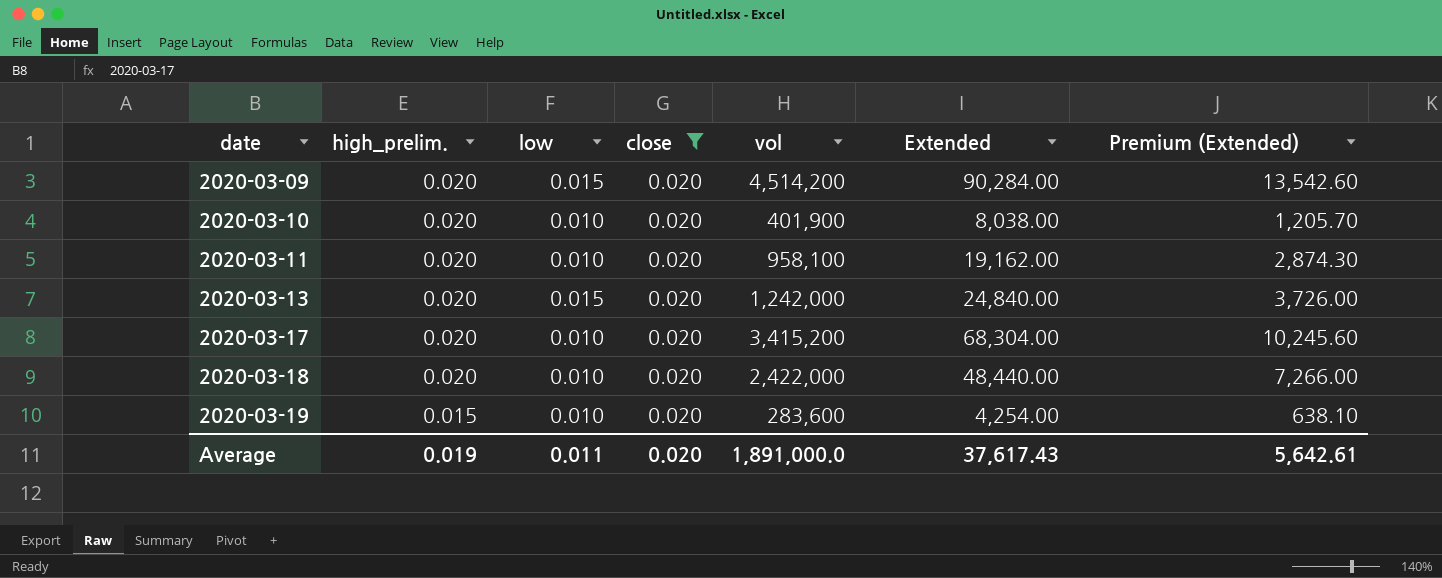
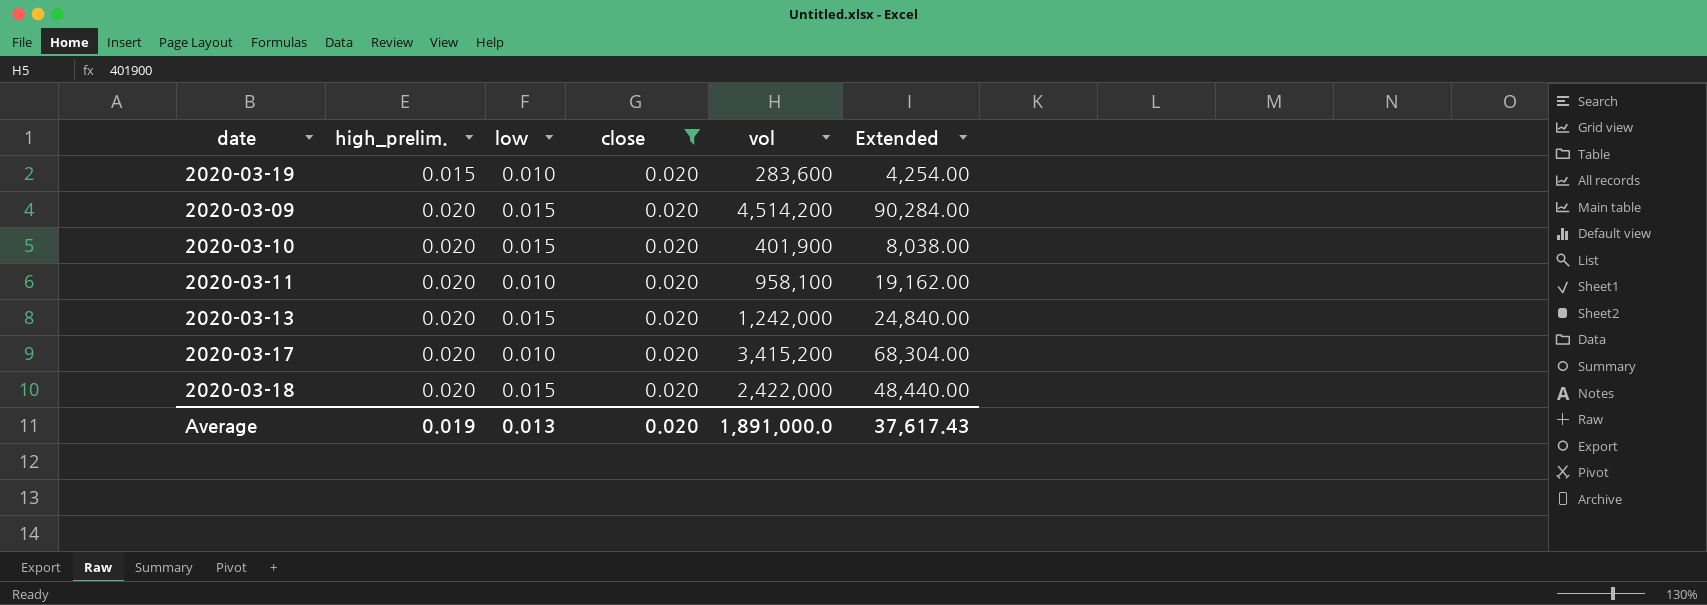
row order: date ascending -> high_prelim. ascending
column Premium (Extended) | formula: [Extended] * 0.15 -> none
2020-03-10 | low: 0.010 -> 0.015
2020-03-18 | low: 0.010 -> 0.015
Average | low: 0.011 -> 0.013

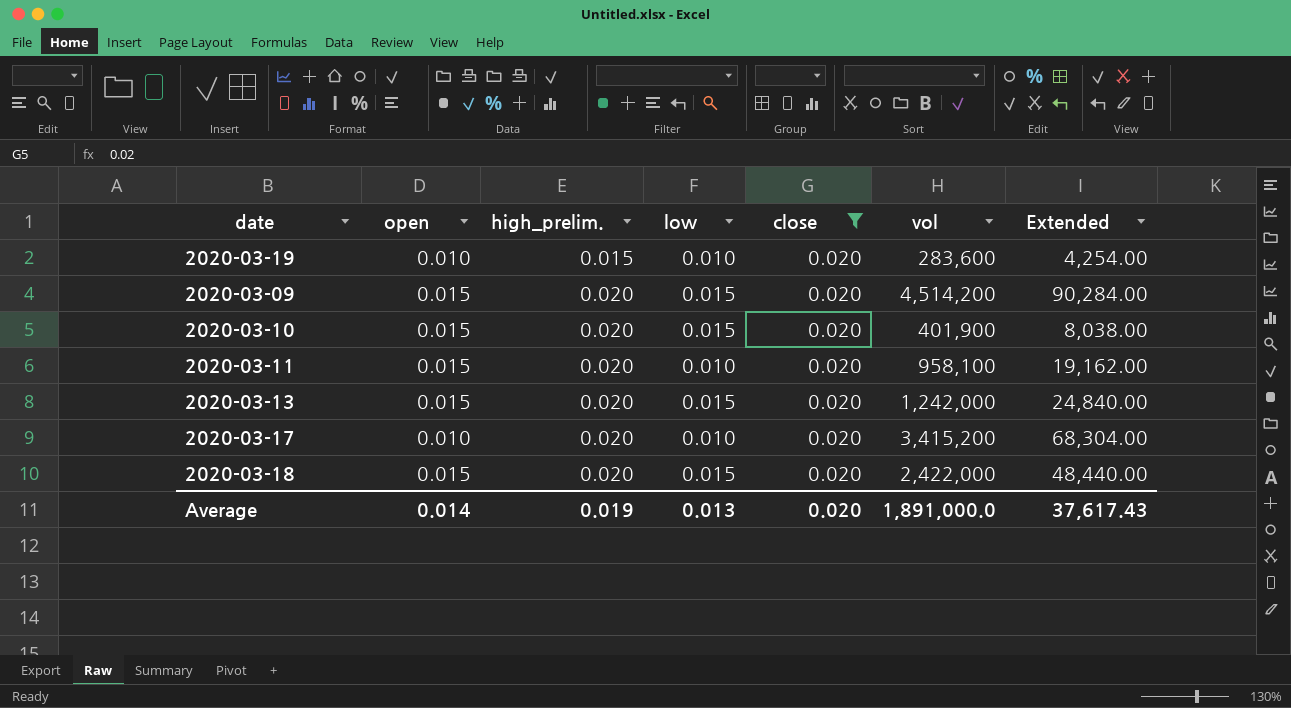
column open | position: none -> 2

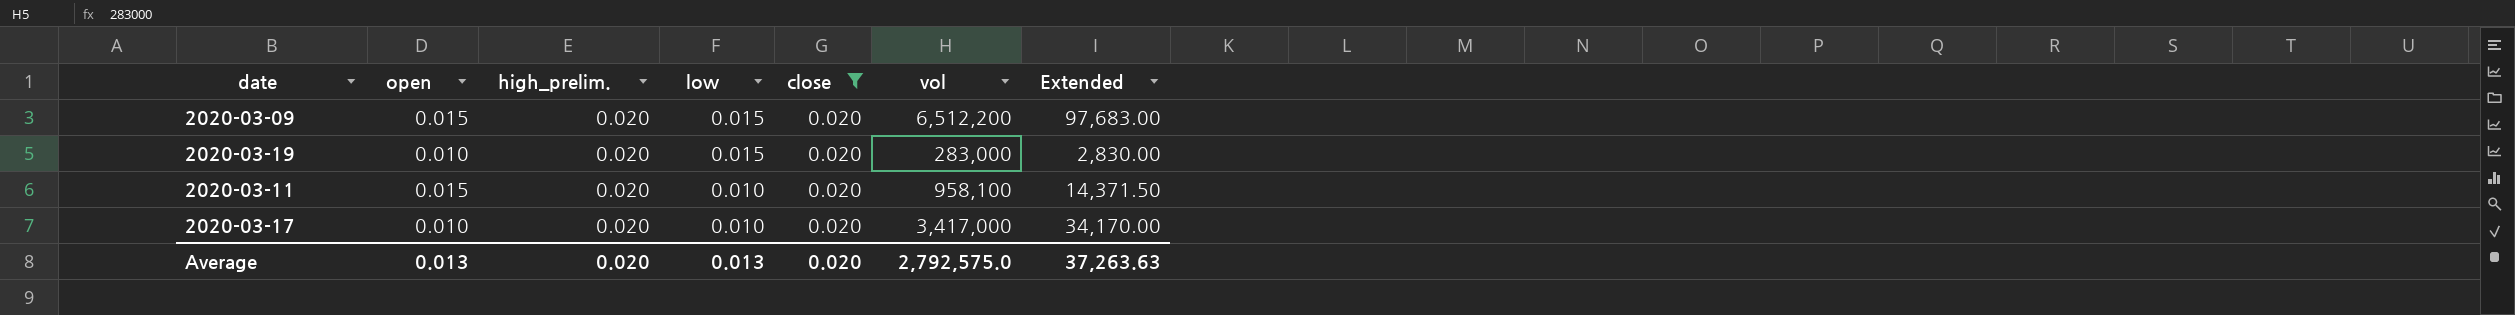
row order: high_prelim. ascending -> low descending
column Extended | formula: [high_prelim.] * [vol] -> [open] * [vol]
row 2020-03-10: 0.015 | 0.020 | 0.015 | 0.020 | 401,900 | 8,038.00 -> none
row 2020-03-13: 0.015 | 0.020 | 0.015 | 0.020 | 1,242,000 | 24,840.00 -> none
row 2020-03-18: 0.015 | 0.020 | 0.015 | 0.020 | 2,422,000 | 48,440.00 -> none
2020-03-09 | vol: 4,514,200 -> 6,512,200
2020-03-19 | high_prelim.: 0.015 -> 0.020
2020-03-19 | low: 0.010 -> 0.015
2020-03-19 | vol: 283,600 -> 283,000
2020-03-17 | vol: 3,415,200 -> 3,417,000
Average | open: 0.014 -> 0.013
Average | high_prelim.: 0.019 -> 0.020
Average | vol: 1,891,000.0 -> 2,792,575.0
Average | Extended: 37,617.43 -> 37,263.63

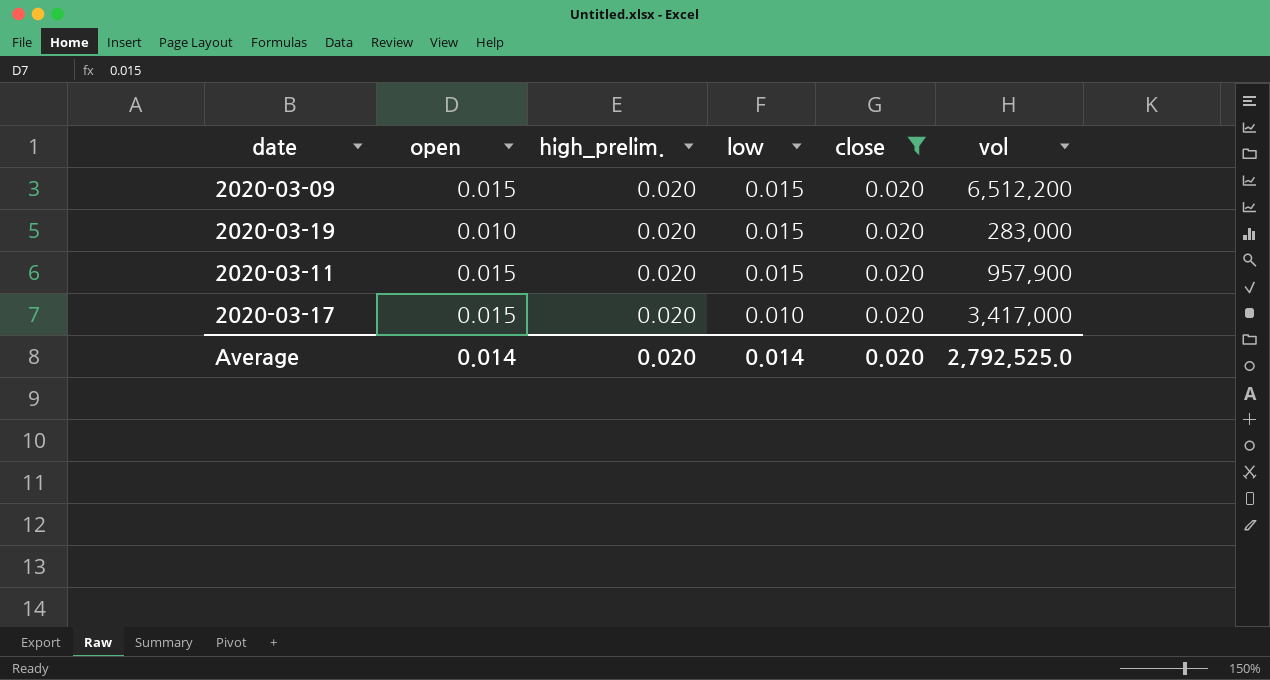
column Extended | formula: [open] * [vol] -> none
2020-03-11 | low: 0.010 -> 0.015
2020-03-11 | vol: 958,100 -> 957,900
2020-03-17 | open: 0.010 -> 0.015
Average | open: 0.013 -> 0.014
Average | low: 0.013 -> 0.014
Average | vol: 2,792,575.0 -> 2,792,525.0

